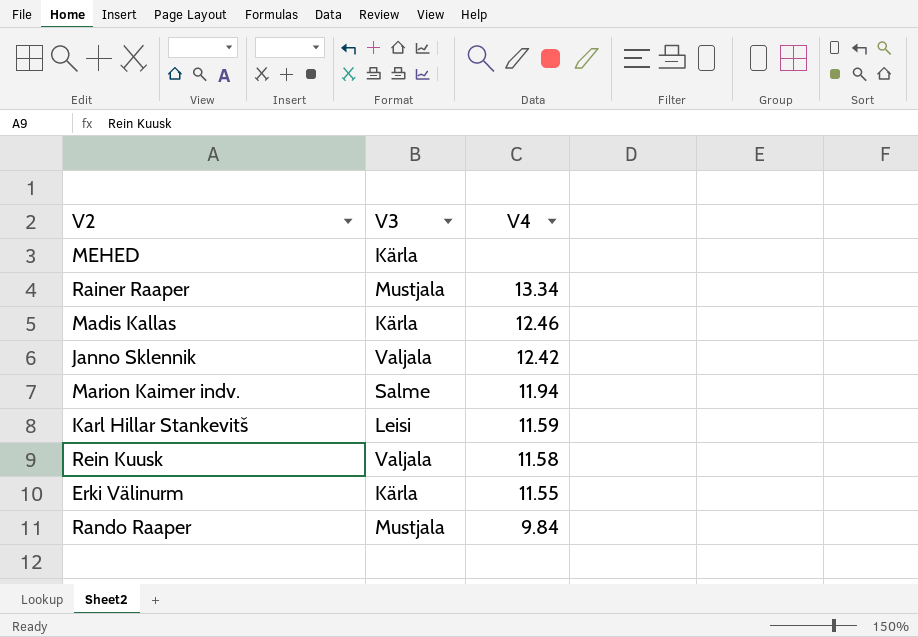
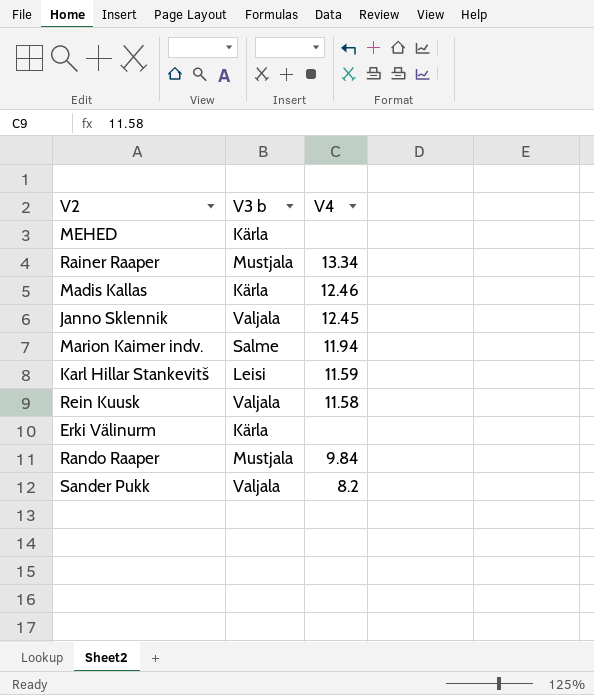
column name: V3 -> V3 b
Janno Sklennik | V4: 12.42 -> 12.45
Erki Välinurm | V4: 11.55 -> none
row Sander Pukk: none -> Valjala | 8.2

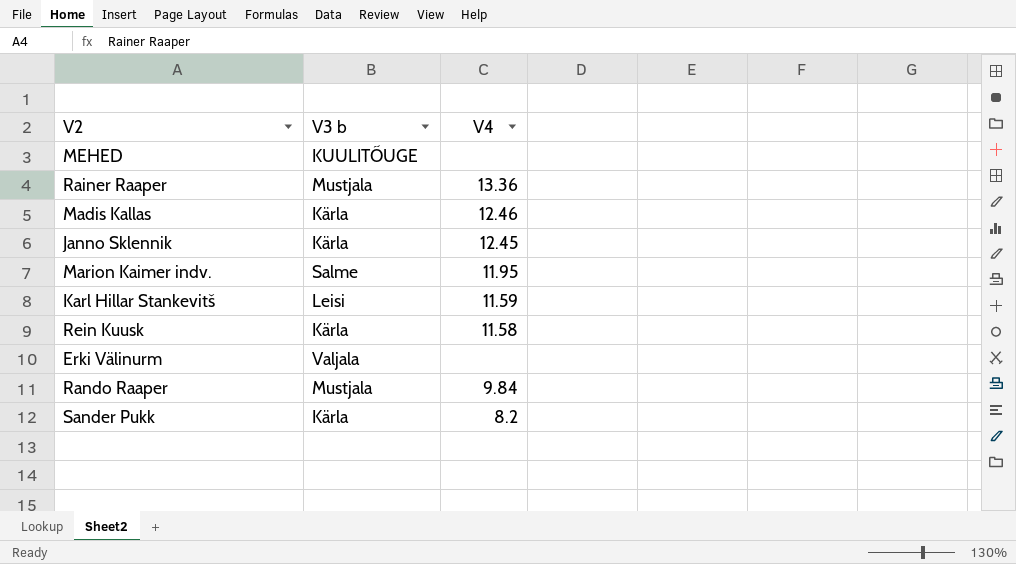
MEHED | V3 b: Kärla -> KUULITÕUGE
Rainer Raaper | V4: 13.34 -> 13.36
Janno Sklennik | V3 b: Valjala -> Kärla
Marion Kaimer indv. | V4: 11.94 -> 11.95
Rein Kuusk | V3 b: Valjala -> Kärla
Erki Välinurm | V3 b: Kärla -> Valjala
Sander Pukk | V3 b: Valjala -> Kärla

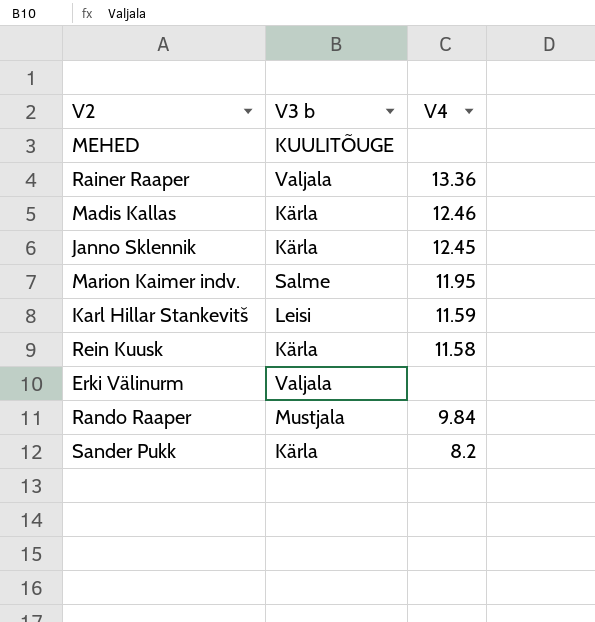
Rainer Raaper | V3 b: Mustjala -> Valjala

